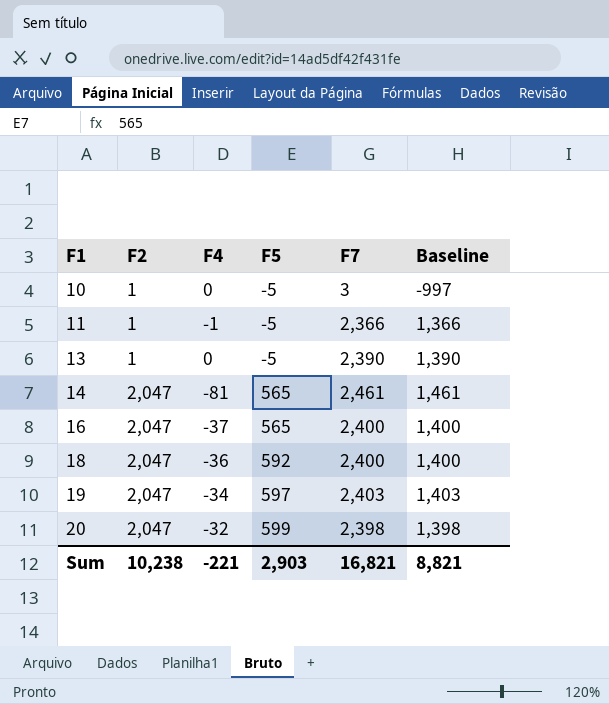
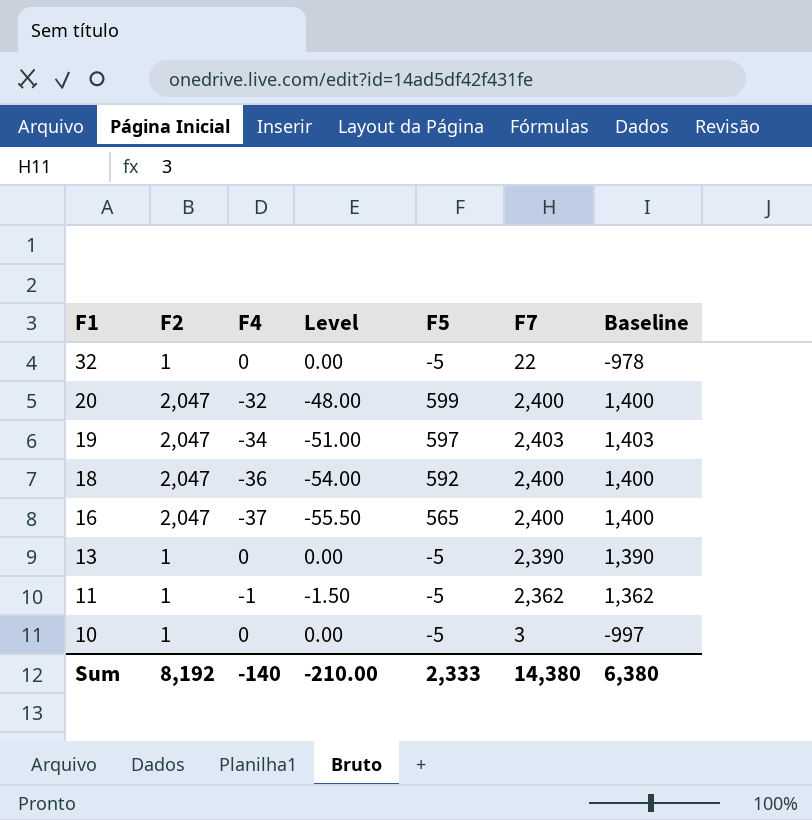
row order: F1 ascending -> F1 descending
column Level | formula: none -> [F4] * 1.5
row 14: 2,047 | -81 | 565 | 2,461 | 1,461 -> none
row 32: none -> 1 | 0 | 0.00 | -5 | 22 | -978
20 | F7: 2,398 -> 2,400
20 | Baseline: 1,398 -> 1,400
11 | F7: 2,366 -> 2,362
11 | Baseline: 1,366 -> 1,362
Sum | F2: 10,238 -> 8,192
Sum | F4: -221 -> -140
Sum | F5: 2,903 -> 2,333
Sum | F7: 16,821 -> 14,380
Sum | Baseline: 8,821 -> 6,380

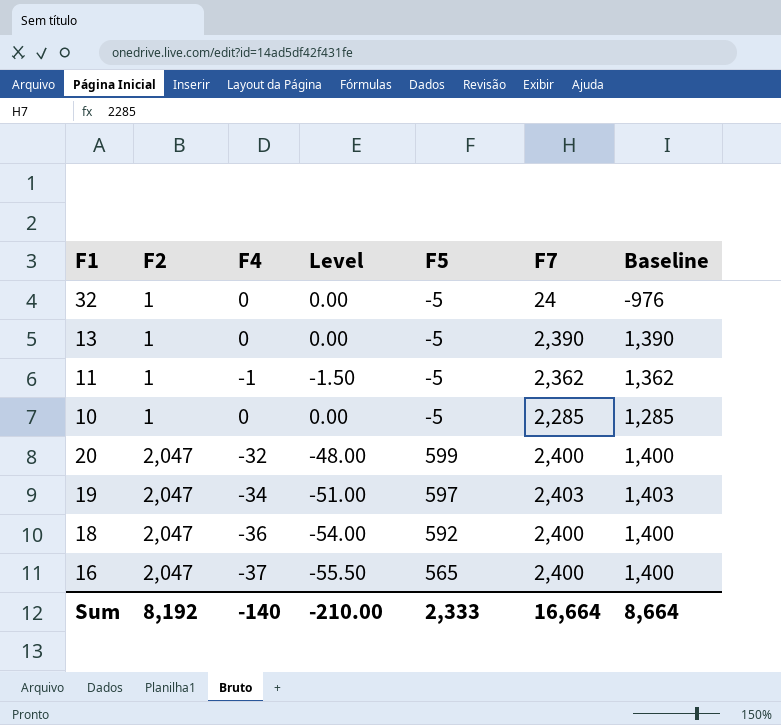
row order: F1 descending -> F2 ascending
32 | F7: 22 -> 24
32 | Baseline: -978 -> -976
10 | F7: 3 -> 2,285
10 | Baseline: -997 -> 1,285
Sum | F7: 14,380 -> 16,664
Sum | Baseline: 6,380 -> 8,664

